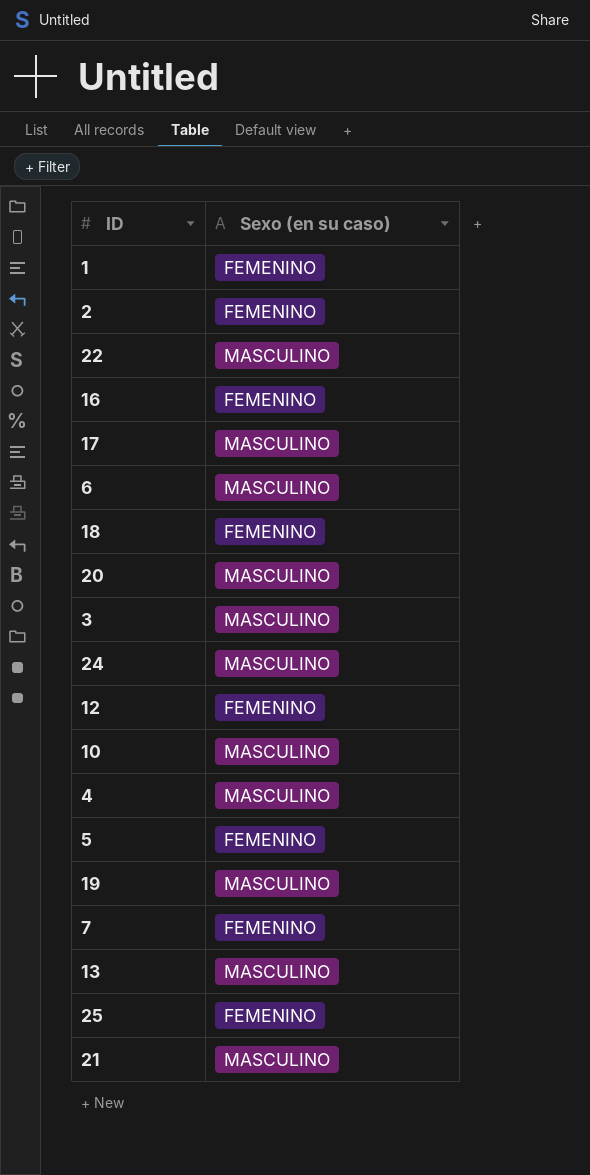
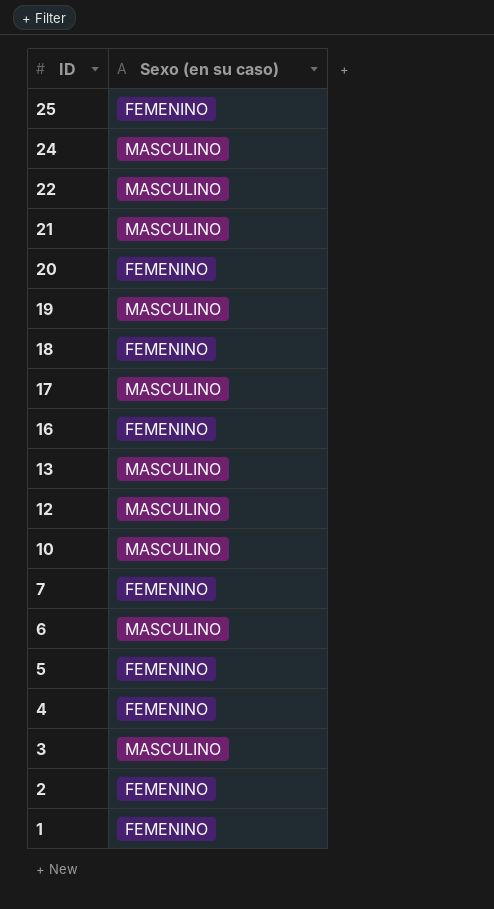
row order: none -> ID descending
20 | Sexo (en su caso): MASCULINO -> FEMENINO
12 | Sexo (en su caso): FEMENINO -> MASCULINO
4 | Sexo (en su caso): MASCULINO -> FEMENINO

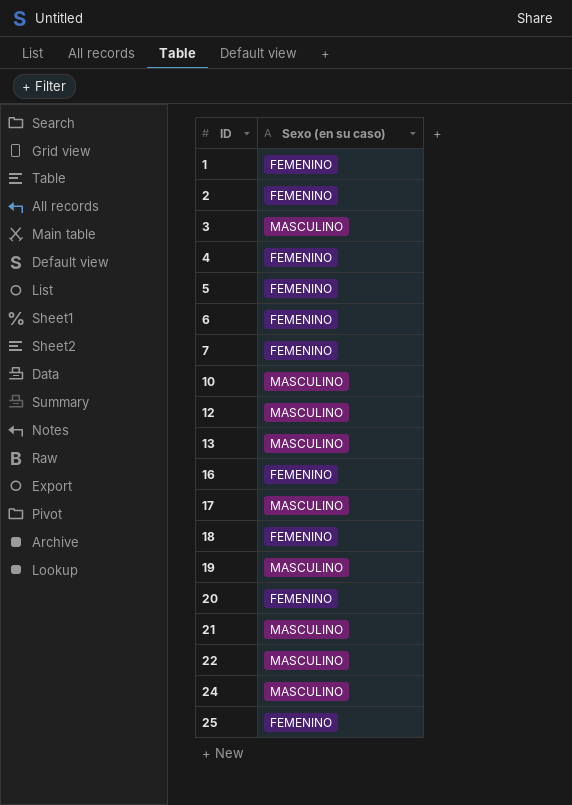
row order: ID descending -> ID ascending
6 | Sexo (en su caso): MASCULINO -> FEMENINO

